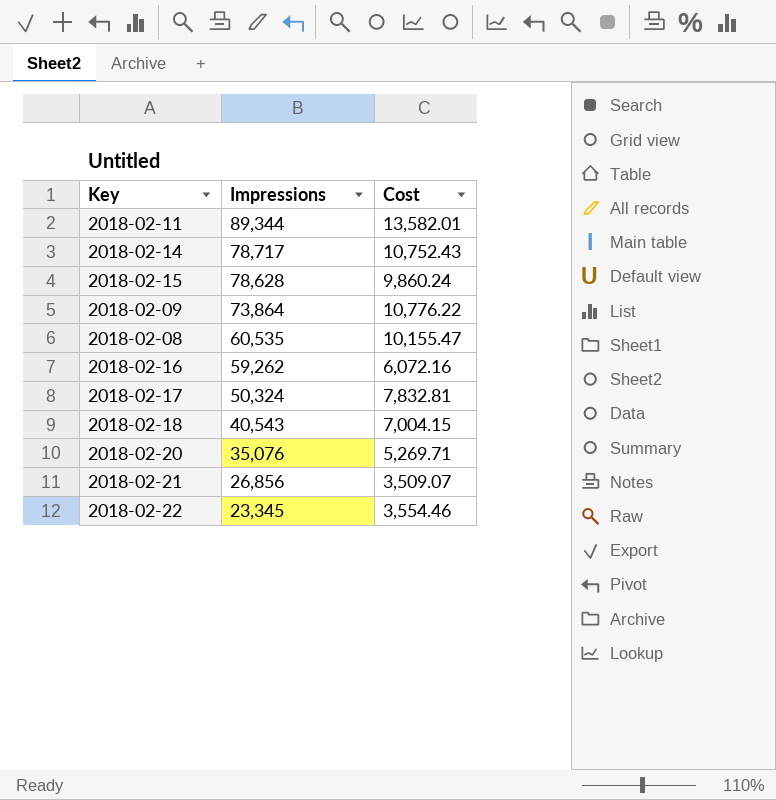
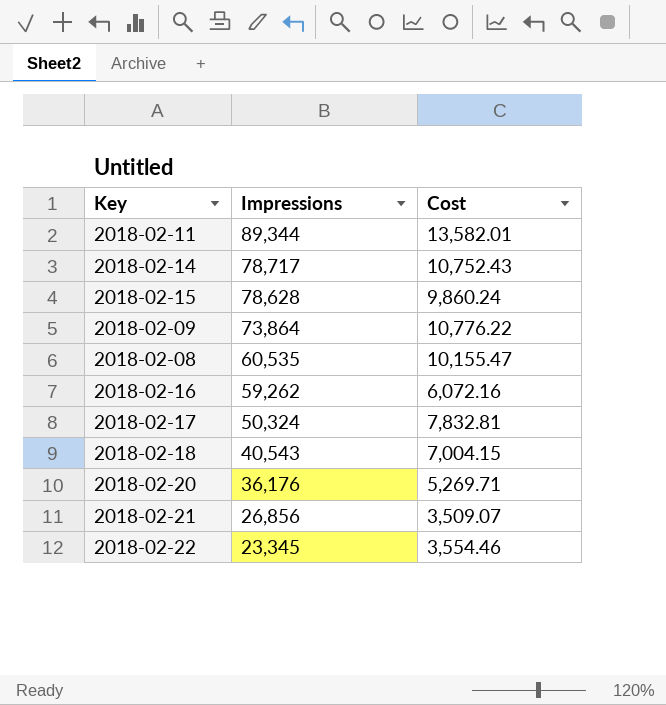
2018-02-20 | Impressions: 35,076 -> 36,176

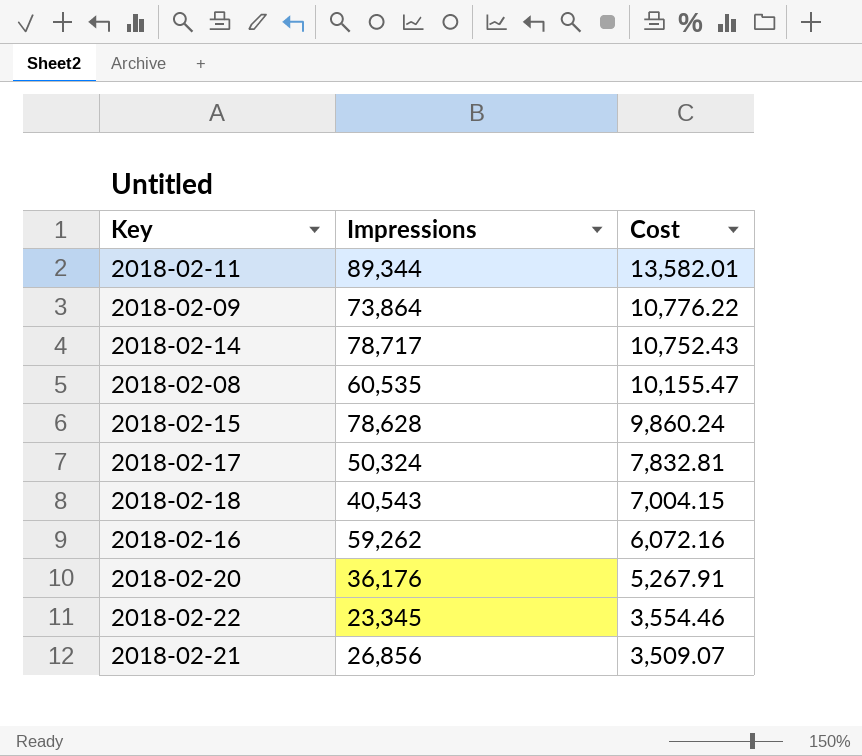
row order: Impressions descending -> Cost descending
2018-02-20 | Cost: 5,269.71 -> 5,267.91

